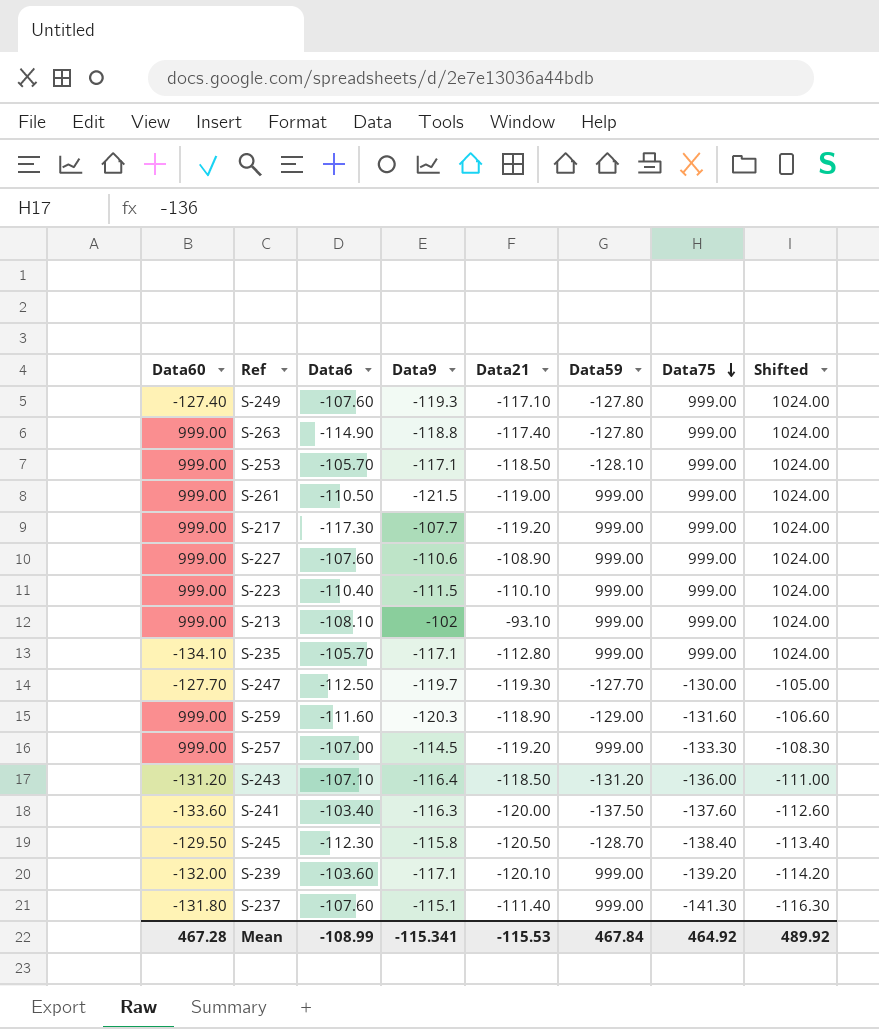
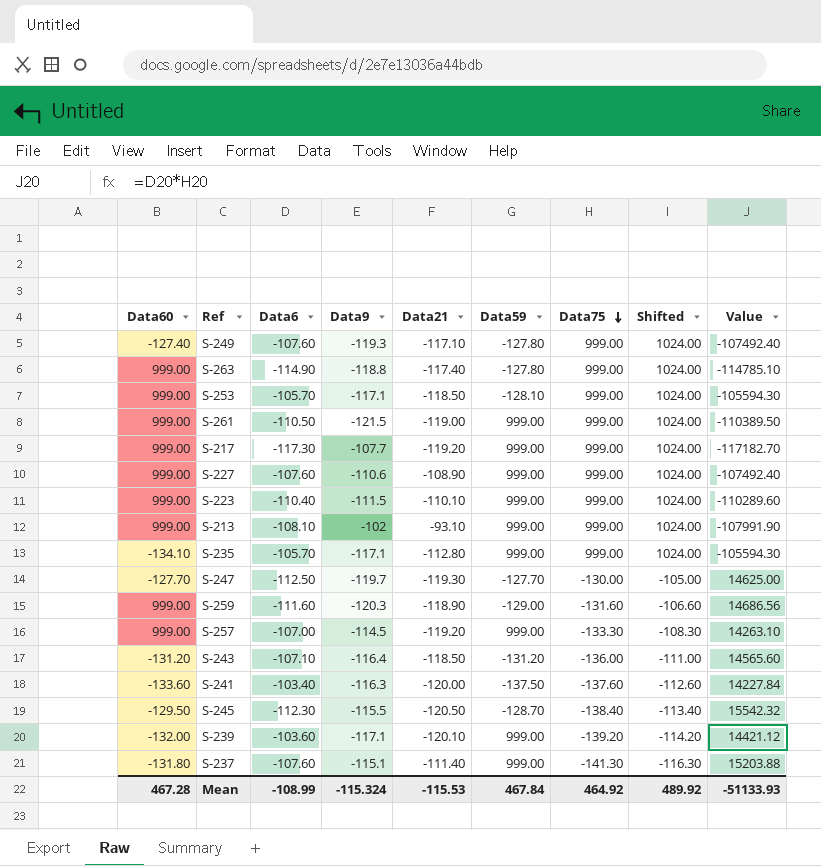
column Value | formula: none -> [Data6] * [Data75]
S-245 | Data9: -115.8 -> -115.5
Mean | Data9: -115.341 -> -115.324

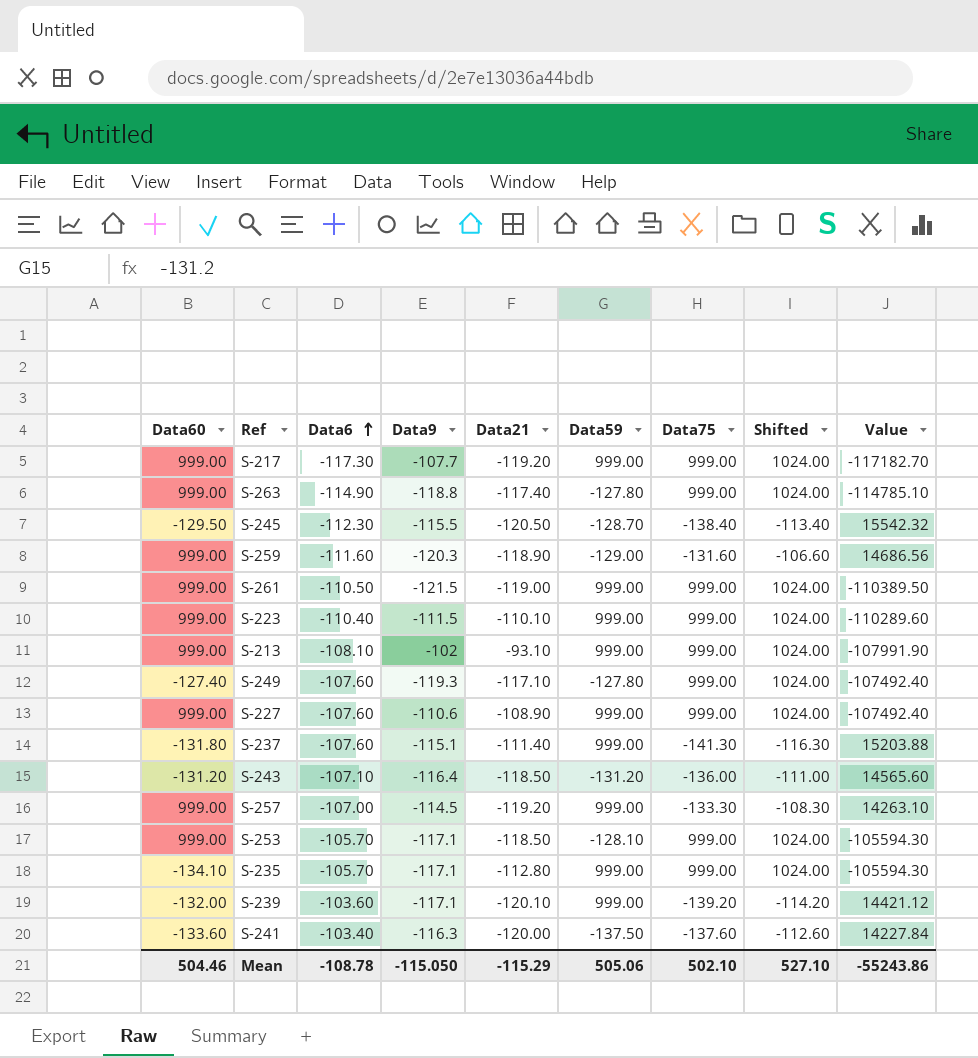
row order: Data75 descending -> Data6 ascending
row S-247: -127.70 | -112.50 | -119.7 | -119.30 | -127.70 | -130.00 | -105.00 | 14625.00 -> none
Mean | Data60: 467.28 -> 504.46
Mean | Data6: -108.99 -> -108.78
Mean | Data9: -115.324 -> -115.050
Mean | Data21: -115.53 -> -115.29
Mean | Data59: 467.84 -> 505.06
Mean | Data75: 464.92 -> 502.10
Mean | Shifted: 489.92 -> 527.10
Mean | Value: -51133.93 -> -55243.86

